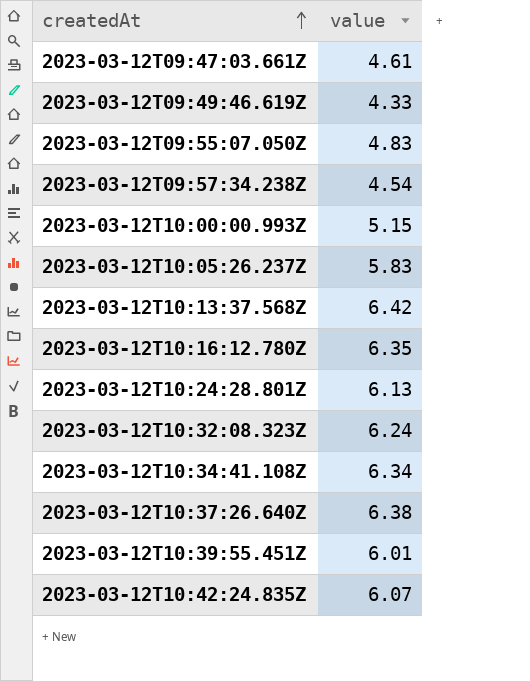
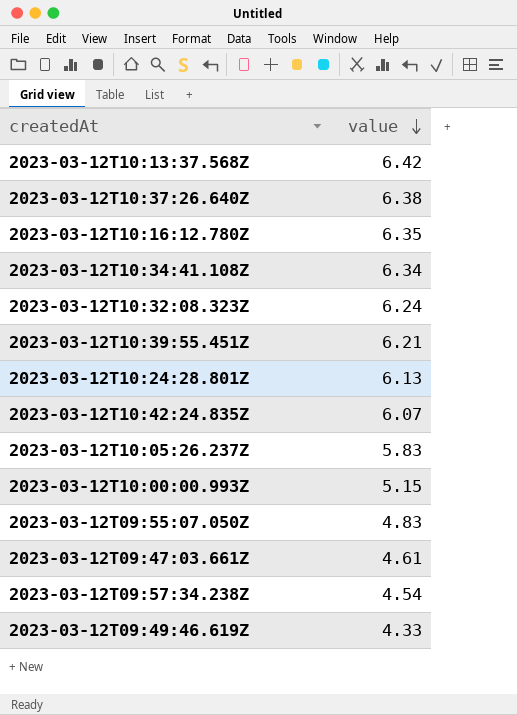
row order: createdAt ascending -> value descending
2023-03-12T10:39:55.451Z | value: 6.01 -> 6.21

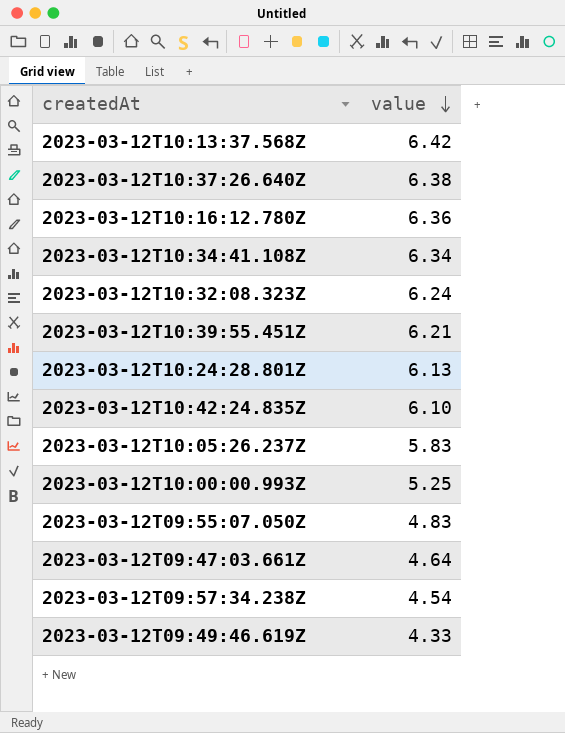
2023-03-12T10:16:12.780Z | value: 6.35 -> 6.36
2023-03-12T10:42:24.835Z | value: 6.07 -> 6.10
2023-03-12T10:00:00.993Z | value: 5.15 -> 5.25
2023-03-12T09:47:03.661Z | value: 4.61 -> 4.64

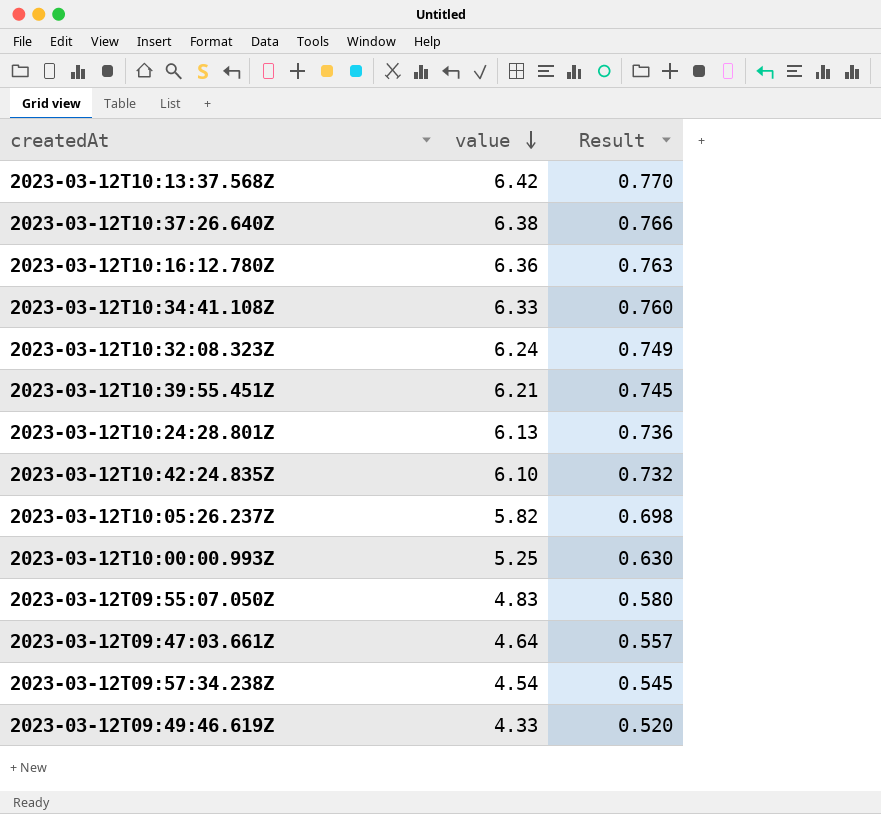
column Result | formula: none -> [value] * 0.12
2023-03-12T10:34:41.108Z | value: 6.34 -> 6.33
2023-03-12T10:05:26.237Z | value: 5.83 -> 5.82

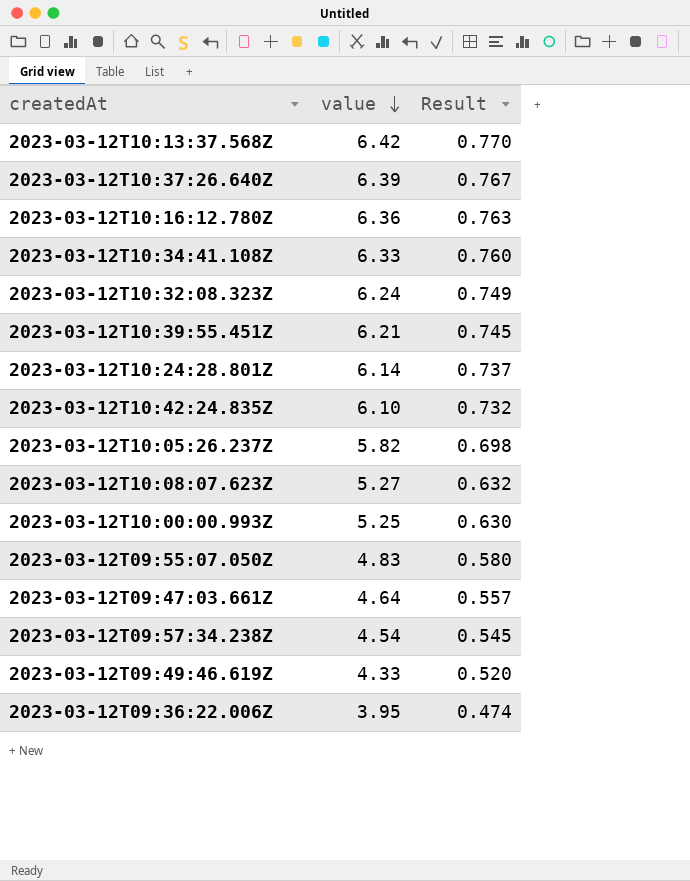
2023-03-12T10:37:26.640Z | value: 6.38 -> 6.39
2023-03-12T10:37:26.640Z | Result: 0.766 -> 0.767
2023-03-12T10:24:28.801Z | value: 6.13 -> 6.14
2023-03-12T10:24:28.801Z | Result: 0.736 -> 0.737
row 2023-03-12T10:08:07.623Z: none -> 5.27 | 0.632
row 2023-03-12T09:36:22.006Z: none -> 3.95 | 0.474

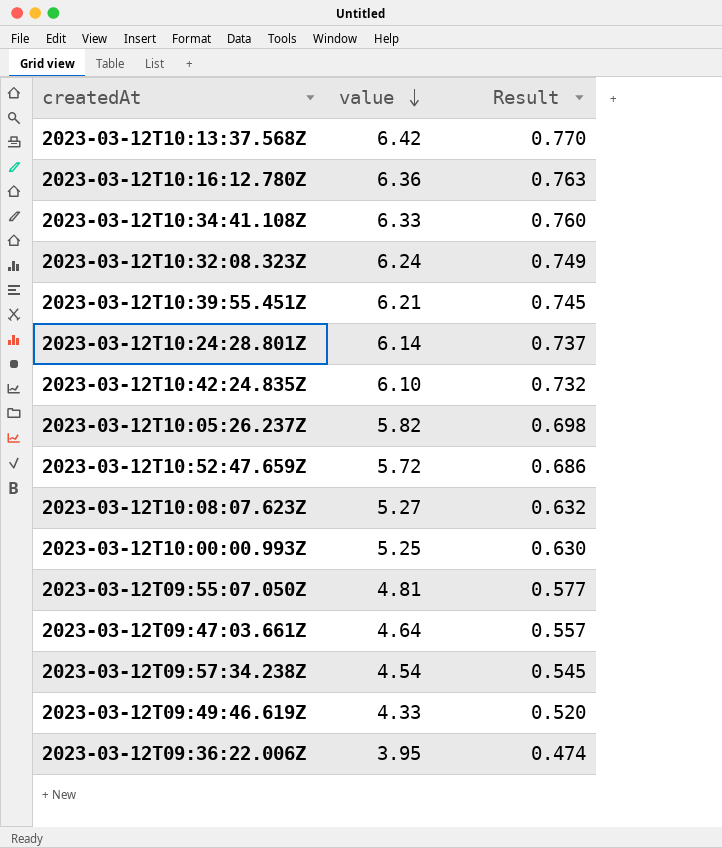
row 2023-03-12T10:37:26.640Z: 6.39 | 0.767 -> none
row 2023-03-12T10:52:47.659Z: none -> 5.72 | 0.686
2023-03-12T09:55:07.050Z | value: 4.83 -> 4.81
2023-03-12T09:55:07.050Z | Result: 0.580 -> 0.577

